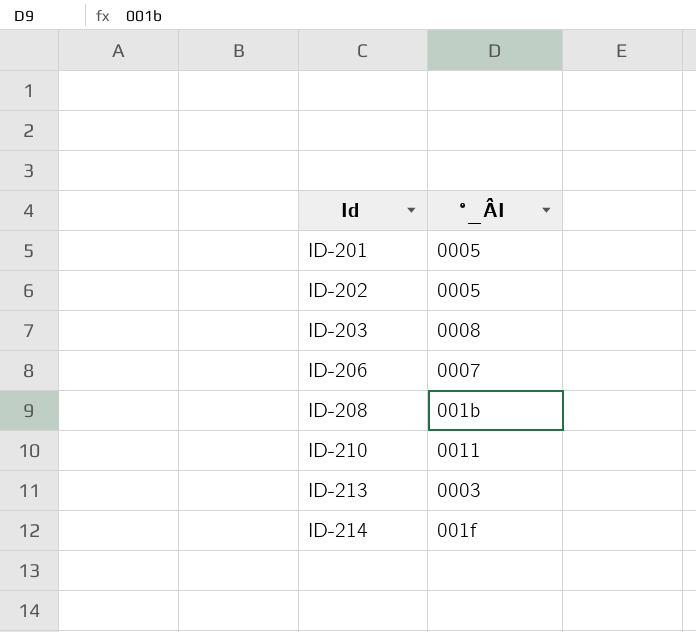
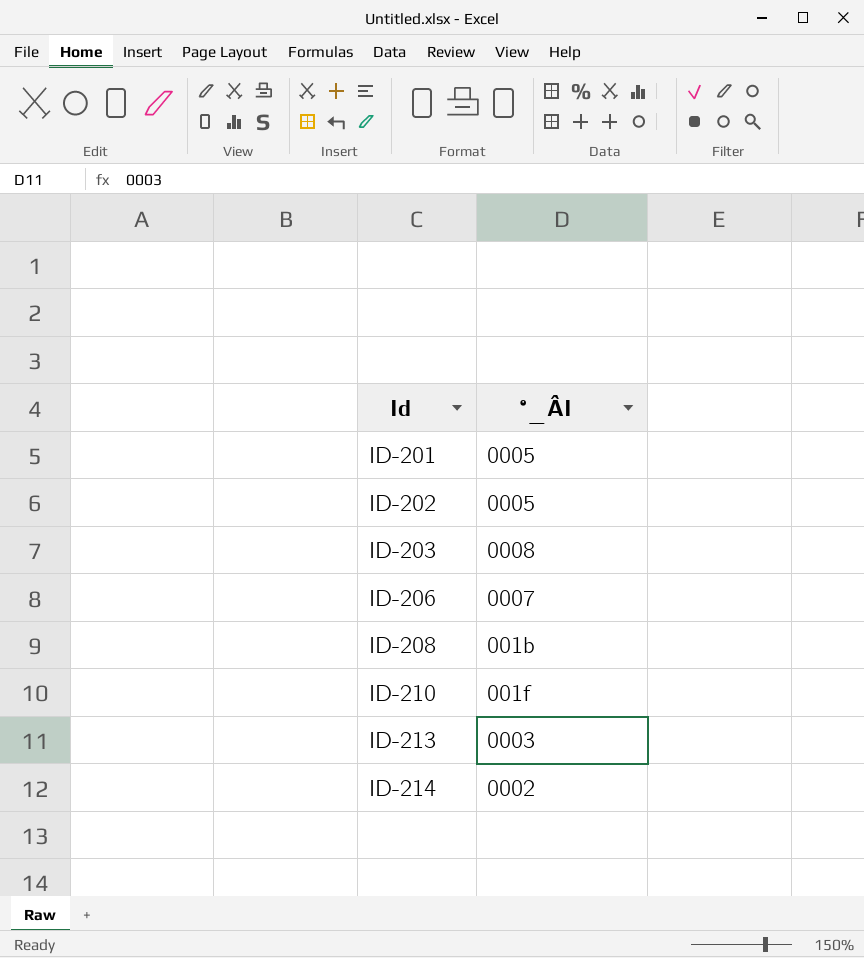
ID-210 | °_ÂI: 0011 -> 001f
ID-214 | °_ÂI: 001f -> 0002

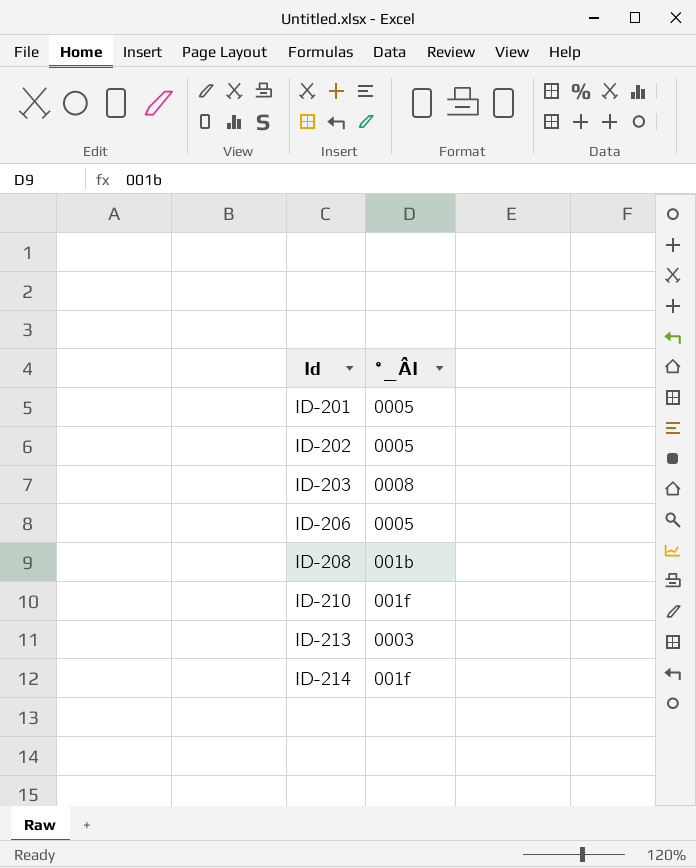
ID-206 | °_ÂI: 0007 -> 0005
ID-214 | °_ÂI: 0002 -> 001f

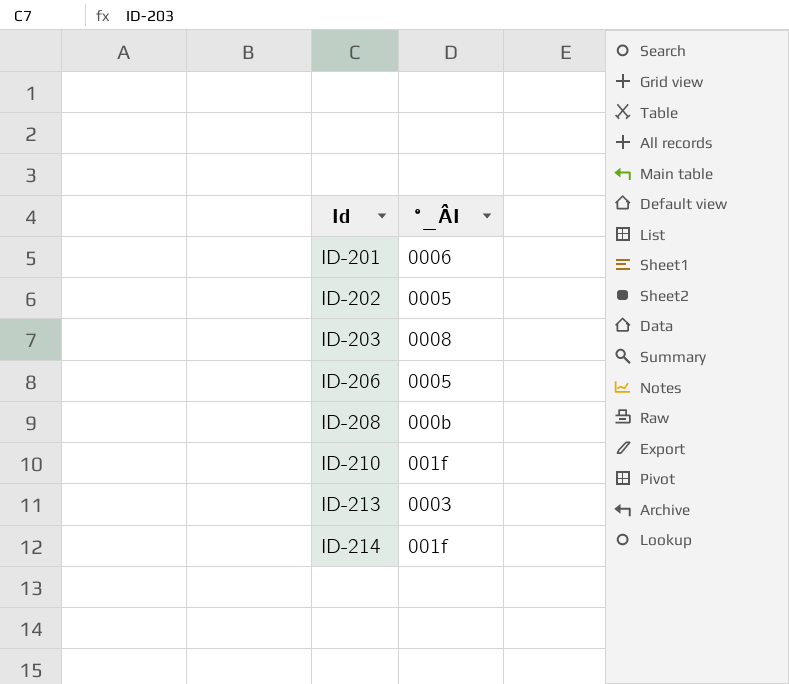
ID-201 | °_ÂI: 0005 -> 0006
ID-208 | °_ÂI: 001b -> 000b

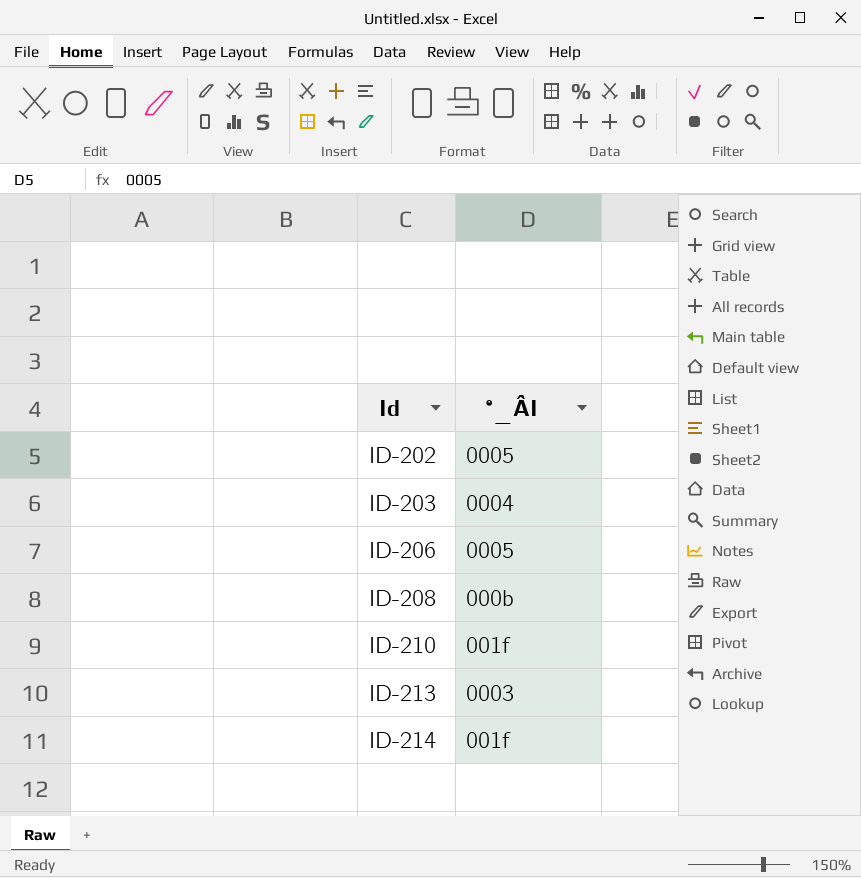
row ID-201: 0006 -> none
ID-203 | °_ÂI: 0008 -> 0004

